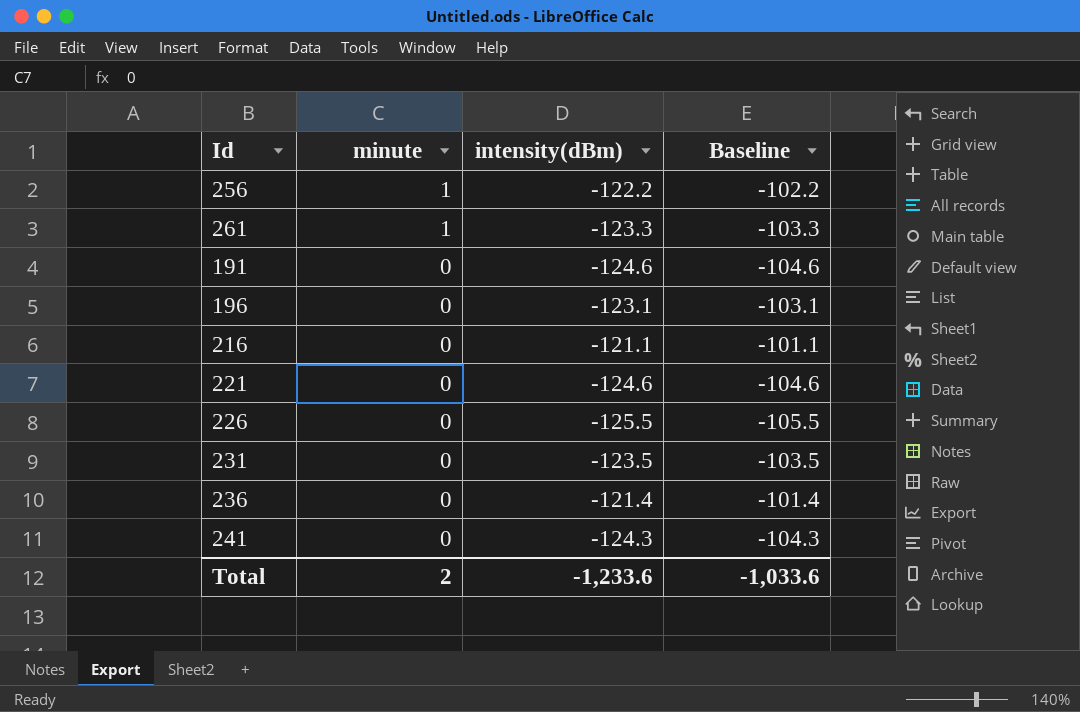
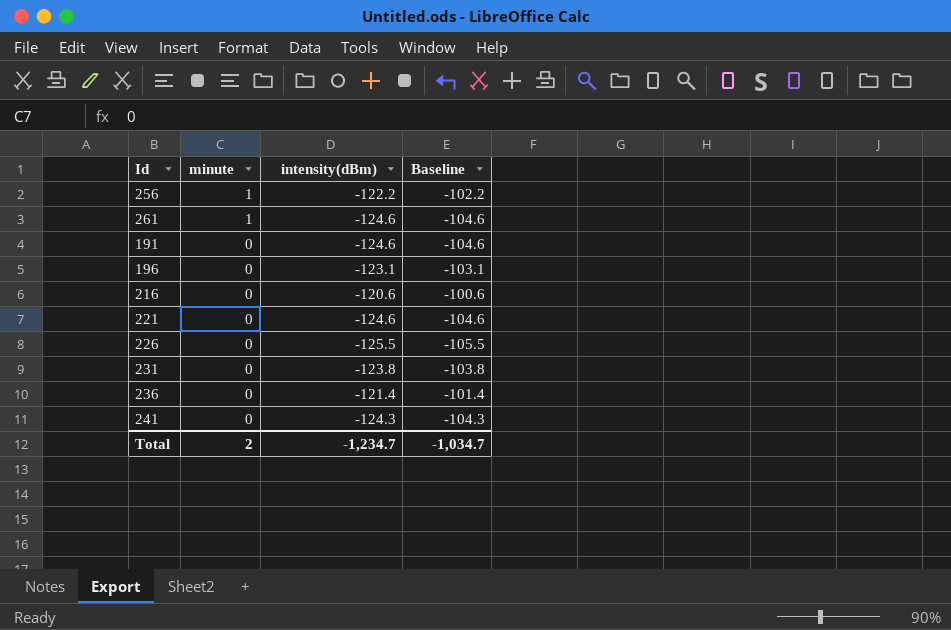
261 | intensity(dBm): -123.3 -> -124.6
261 | Baseline: -103.3 -> -104.6
216 | intensity(dBm): -121.1 -> -120.6
216 | Baseline: -101.1 -> -100.6
231 | intensity(dBm): -123.5 -> -123.8
231 | Baseline: -103.5 -> -103.8
Total | intensity(dBm): -1,233.6 -> -1,234.7
Total | Baseline: -1,033.6 -> -1,034.7

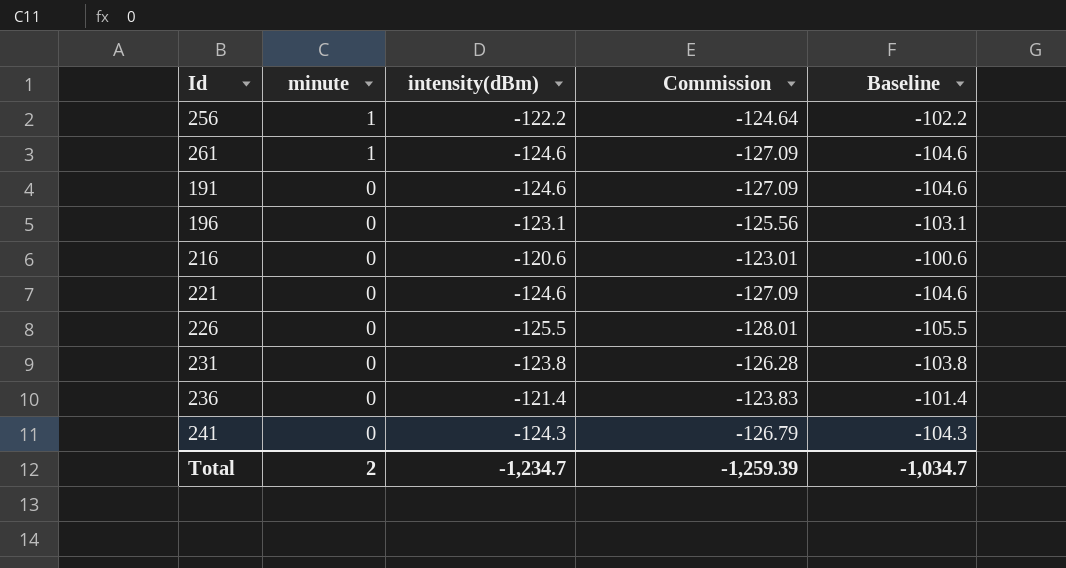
column Commission | formula: none -> [intensity(dBm)] * 1.02

